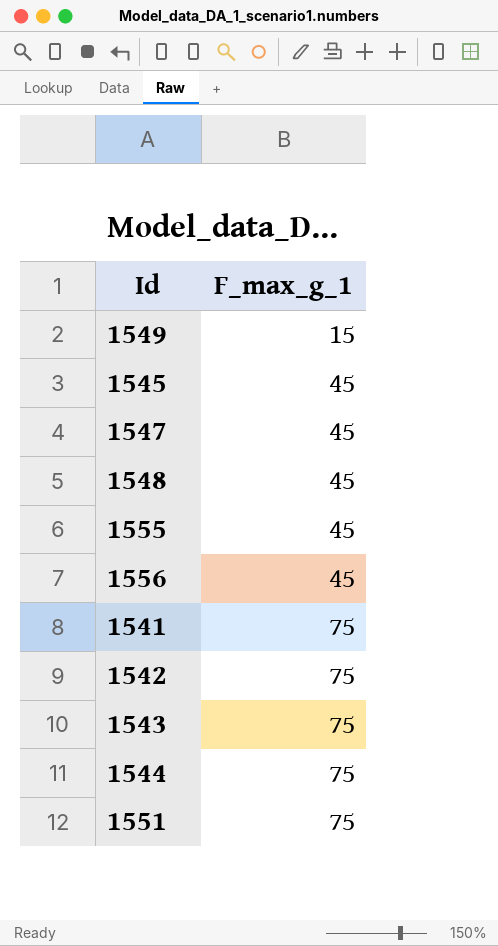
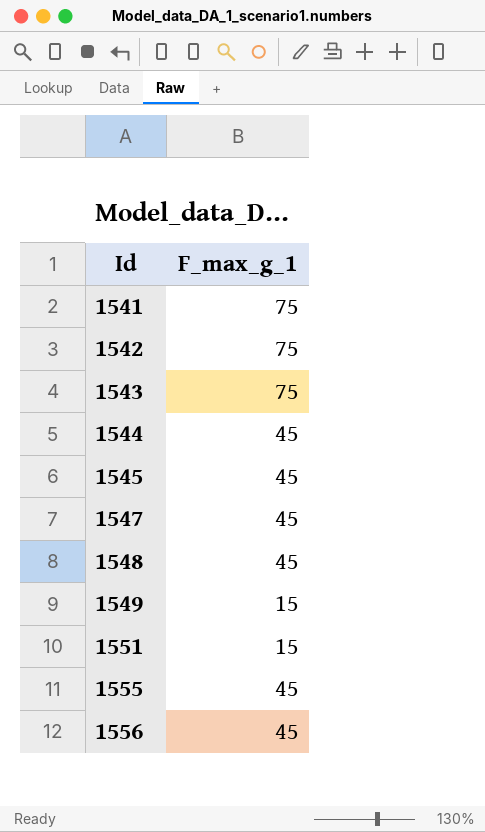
row order: F_max_g_1 ascending -> Id ascending
1544 | F_max_g_1: 75 -> 45
1551 | F_max_g_1: 75 -> 15

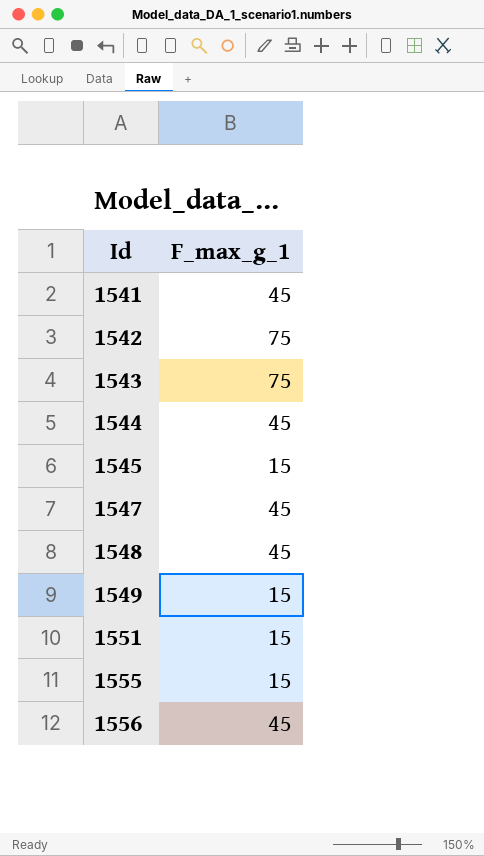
1541 | F_max_g_1: 75 -> 45
1545 | F_max_g_1: 45 -> 15
1555 | F_max_g_1: 45 -> 15

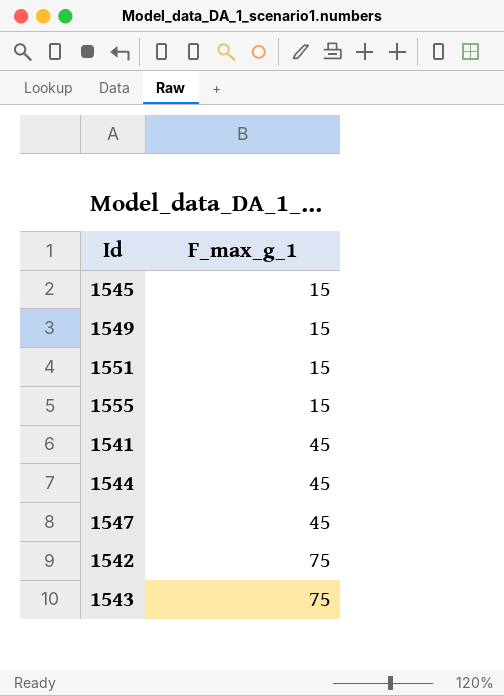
row order: Id ascending -> F_max_g_1 ascending
row 1548: 45 -> none
row 1556: 45 -> none

